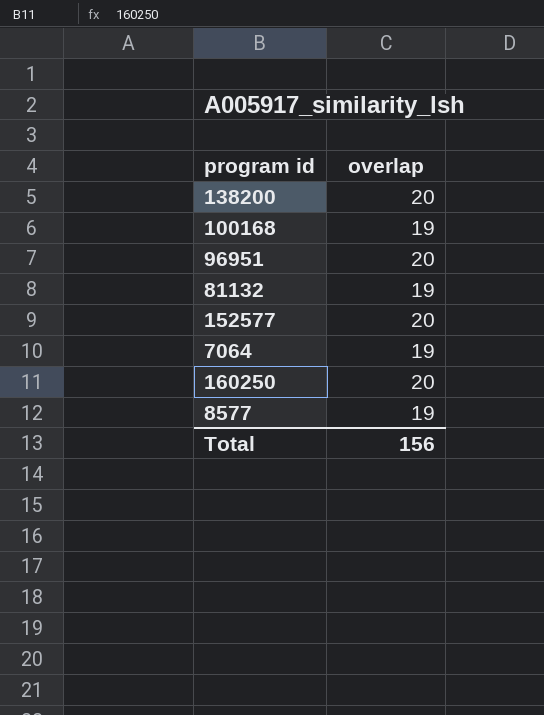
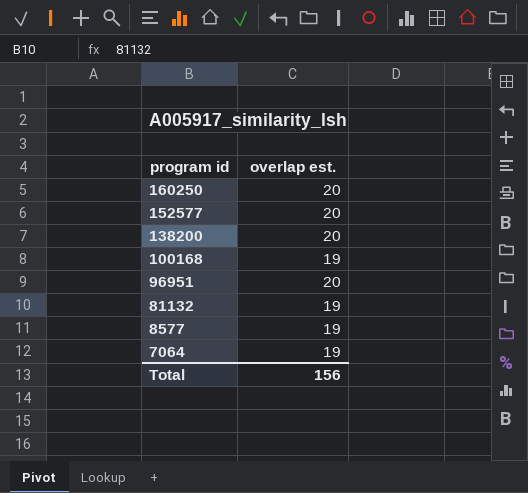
row order: none -> program id descending
column name: overlap -> overlap est.

